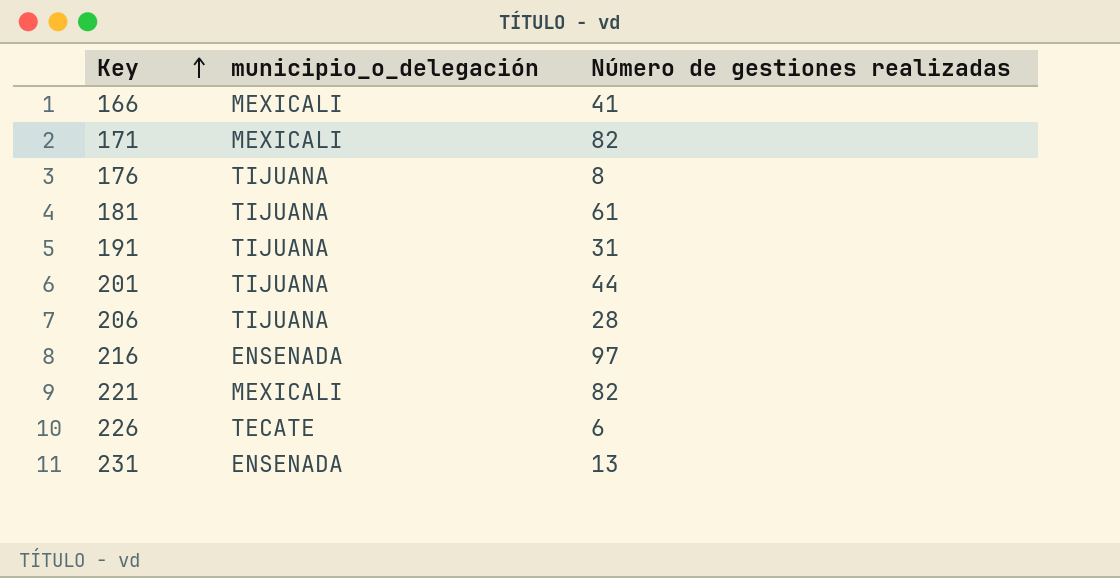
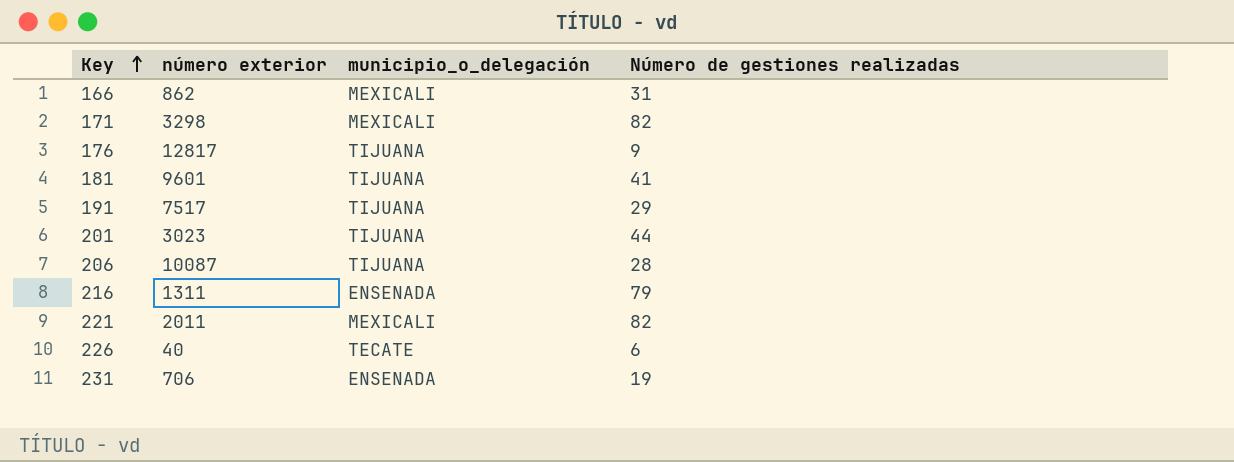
column número exterior | position: none -> 2
166 | Número de gestiones realizadas: 41 -> 31
176 | Número de gestiones realizadas: 8 -> 9
181 | Número de gestiones realizadas: 61 -> 41
191 | Número de gestiones realizadas: 31 -> 29
216 | Número de gestiones realizadas: 97 -> 79
231 | Número de gestiones realizadas: 13 -> 19

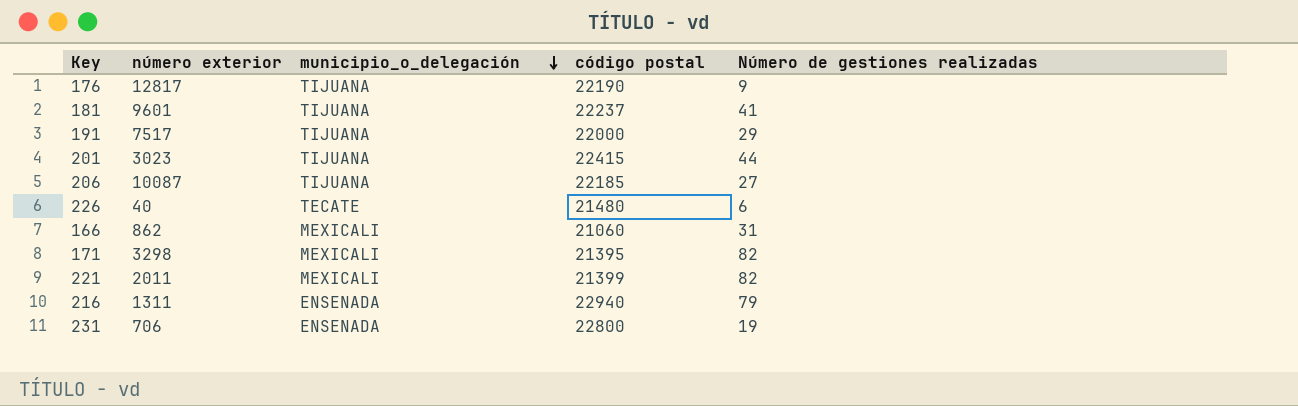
row order: Key ascending -> municipio_o_delegación descending
column código postal | position: none -> 4
206 | Número de gestiones realizadas: 28 -> 27

